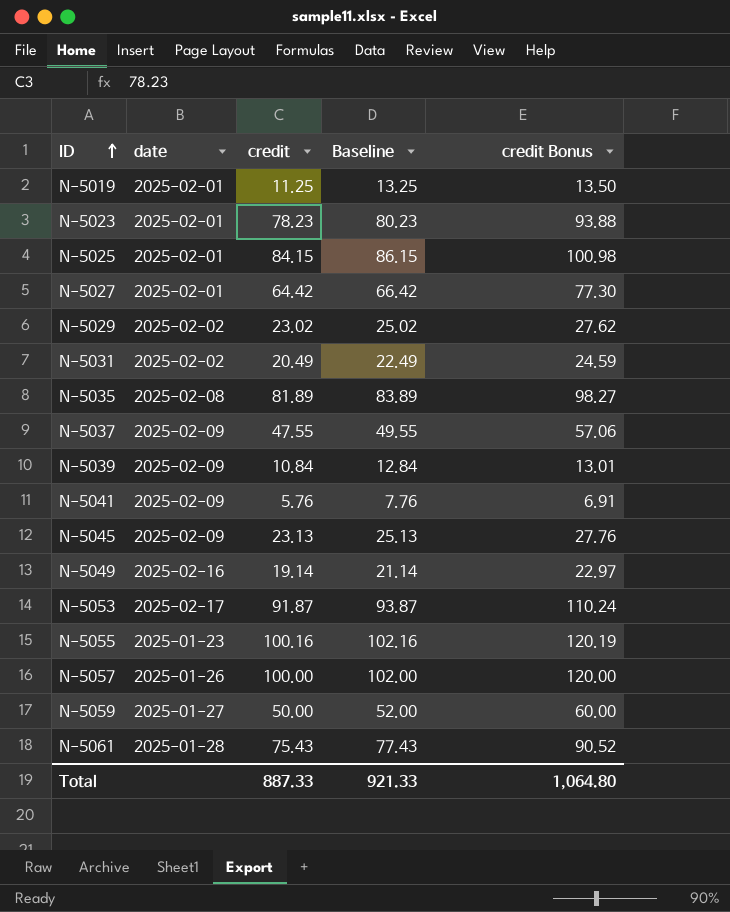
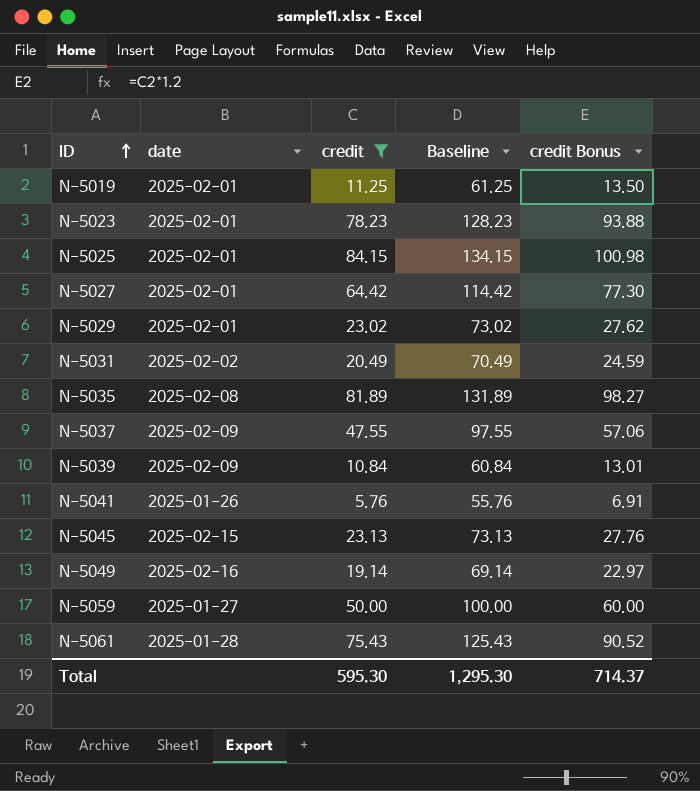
filter: none -> credit <= 84.15
column Baseline | formula: [credit] + 2 -> [credit] + 50
N-5029 | date: 2025-02-02 -> 2025-02-01
N-5041 | date: 2025-02-09 -> 2025-01-26
N-5045 | date: 2025-02-09 -> 2025-02-15
Total | credit: 887.33 -> 595.30
Total | Baseline: 921.33 -> 1,295.30
Total | credit Bonus: 1,064.80 -> 714.37

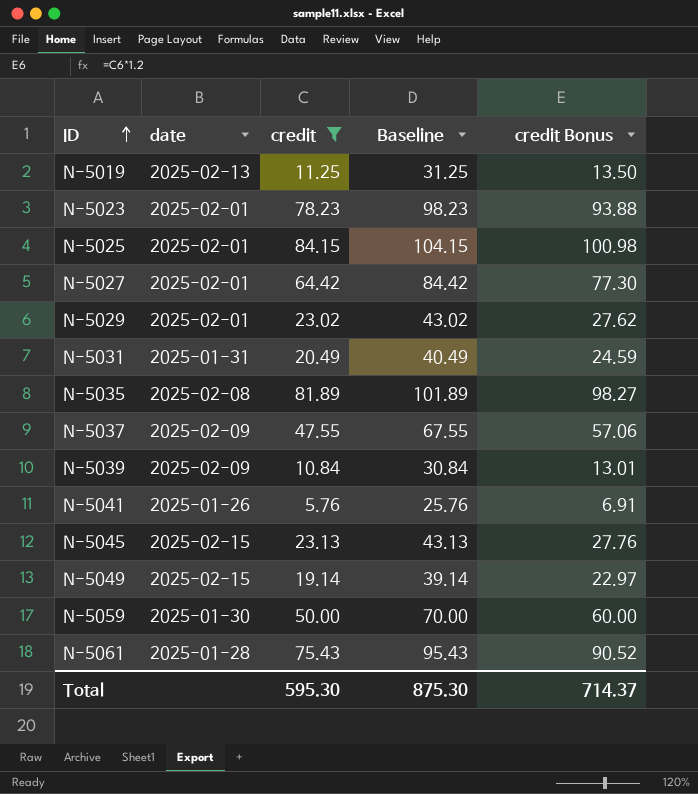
column Baseline | formula: [credit] + 50 -> [credit] + 20
N-5019 | date: 2025-02-01 -> 2025-02-13
N-5031 | date: 2025-02-02 -> 2025-01-31
N-5049 | date: 2025-02-16 -> 2025-02-15
N-5059 | date: 2025-01-27 -> 2025-01-30
Total | Baseline: 1,295.30 -> 875.30

